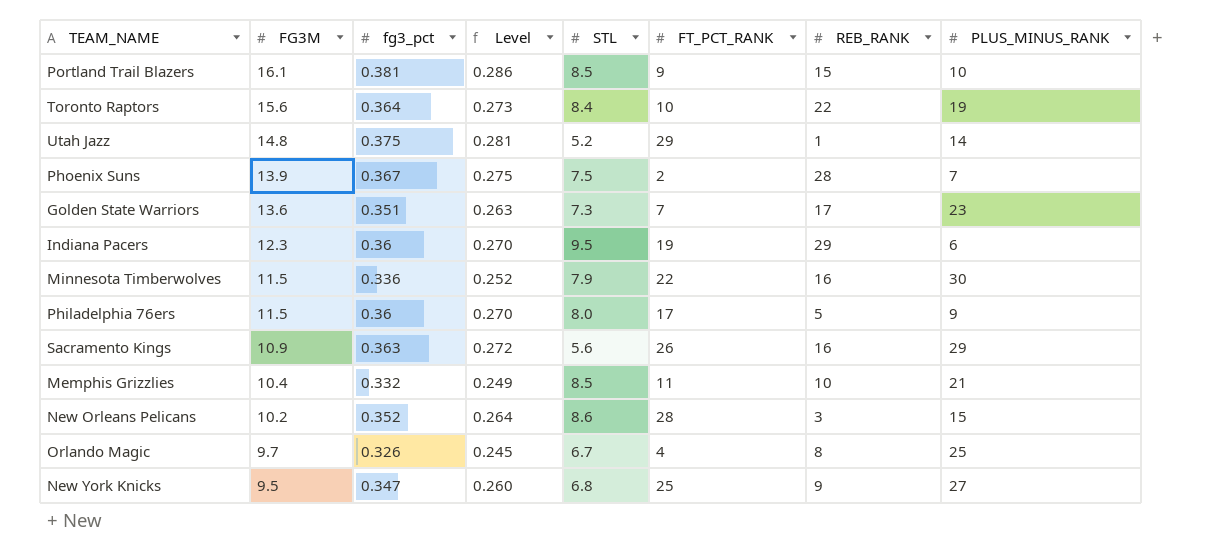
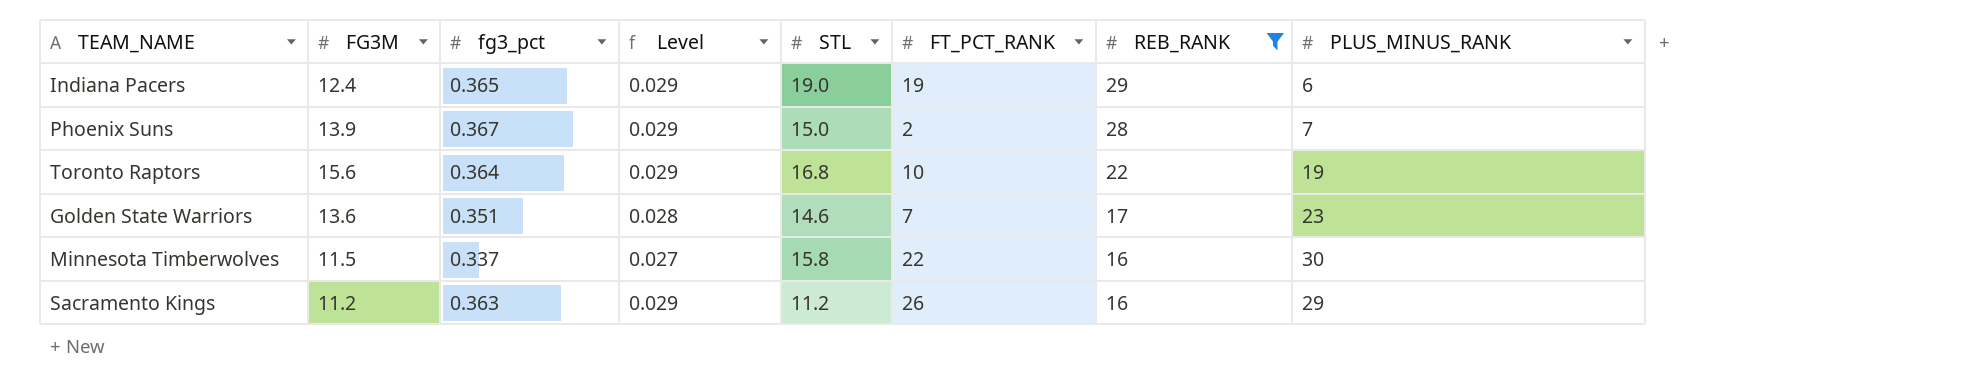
filter: none -> REB_RANK >= 16
row order: FG3M descending -> REB_RANK descending
column Level | formula: [fg3_pct] * 0.75 -> [fg3_pct] * 0.08
Indiana Pacers | FG3M: 12.3 -> 12.4
Indiana Pacers | fg3_pct: 0.36 -> 0.365
Indiana Pacers | STL: 9.5 -> 19.0
Phoenix Suns | STL: 7.5 -> 15.0
Toronto Raptors | STL: 8.4 -> 16.8
Golden State Warriors | STL: 7.3 -> 14.6
Minnesota Timberwolves | fg3_pct: 0.336 -> 0.337
Minnesota Timberwolves | STL: 7.9 -> 15.8
Sacramento Kings | FG3M: 10.9 -> 11.2
Sacramento Kings | STL: 5.6 -> 11.2

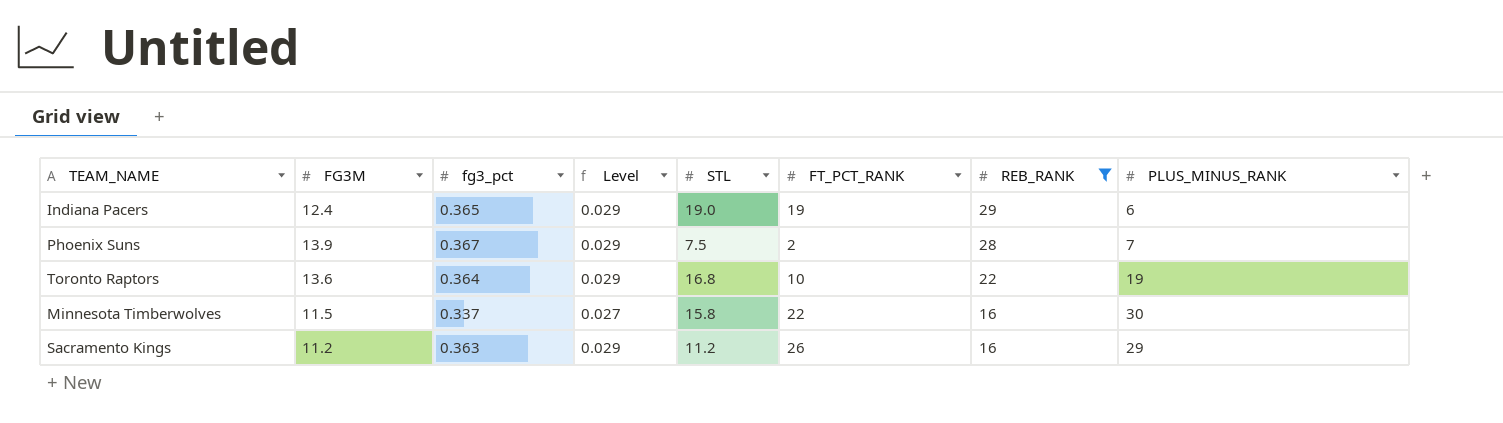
row Golden State Warriors: 13.6 | 0.351 | 0.028 | 14.6 | 7 | 17 | 23 -> none
Phoenix Suns | STL: 15.0 -> 7.5
Toronto Raptors | FG3M: 15.6 -> 13.6

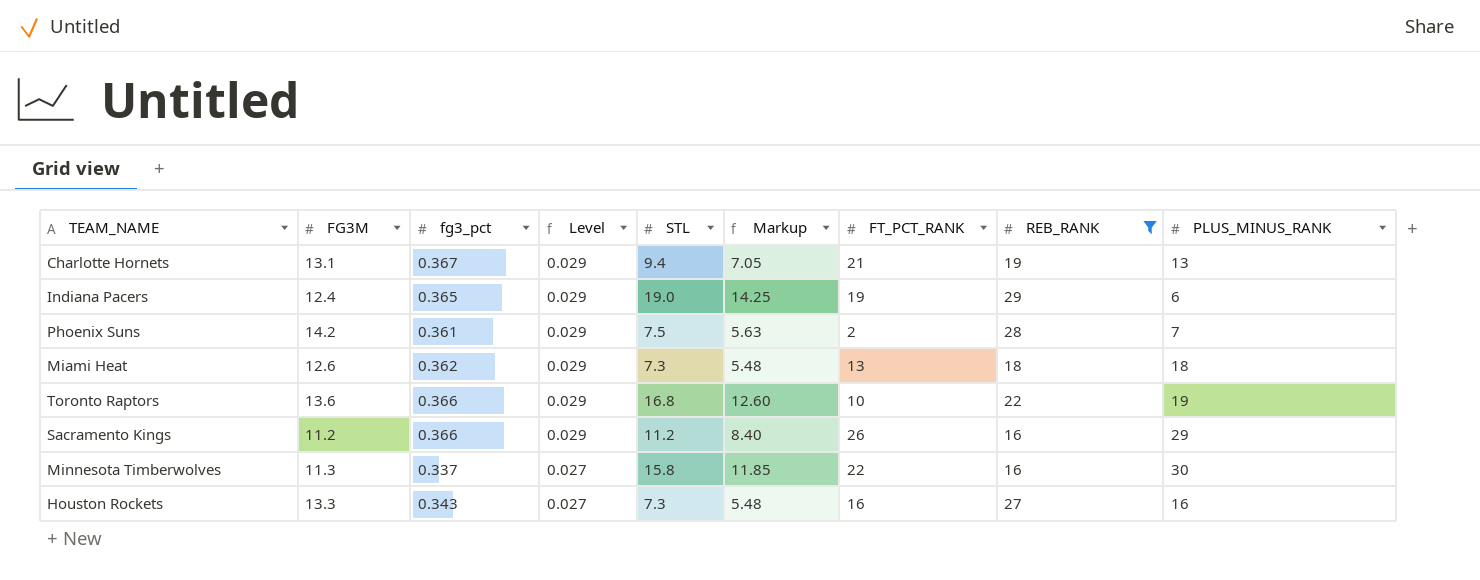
row order: REB_RANK descending -> Level descending
column Markup | formula: none -> [STL] * 0.75
row Charlotte Hornets: none -> 13.1 | 0.367 | 0.029 | 9.4 | 7.05 | 21 | 19 | 13
Phoenix Suns | FG3M: 13.9 -> 14.2
Phoenix Suns | fg3_pct: 0.367 -> 0.361
row Miami Heat: none -> 12.6 | 0.362 | 0.029 | 7.3 | 5.48 | 13 | 18 | 18
Toronto Raptors | fg3_pct: 0.364 -> 0.366
Sacramento Kings | fg3_pct: 0.363 -> 0.366
Minnesota Timberwolves | FG3M: 11.5 -> 11.3
row Houston Rockets: none -> 13.3 | 0.343 | 0.027 | 7.3 | 5.48 | 16 | 27 | 16

